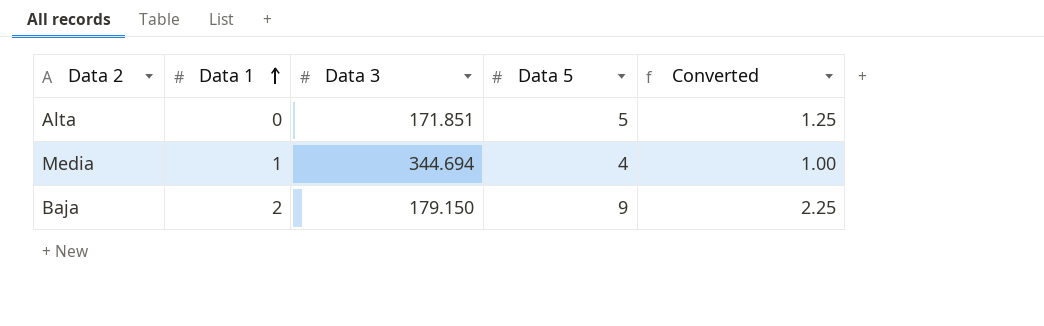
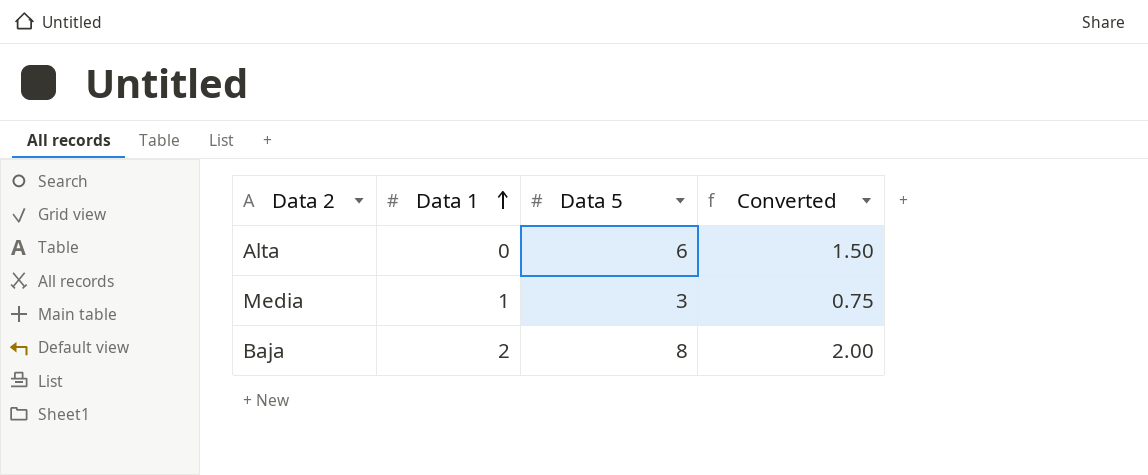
column Data 3 | position: 3 -> none
Alta | Data 5: 5 -> 6
Alta | Converted: 1.25 -> 1.50
Media | Data 5: 4 -> 3
Media | Converted: 1.00 -> 0.75
Baja | Data 5: 9 -> 8
Baja | Converted: 2.25 -> 2.00

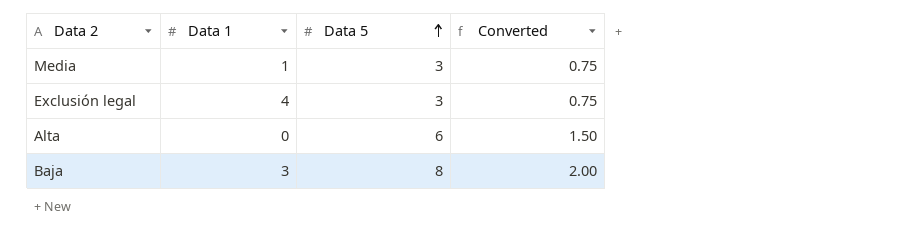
row order: Data 1 ascending -> Data 5 ascending
row Exclusión legal: none -> 4 | 3 | 0.75
Baja | Data 1: 2 -> 3

